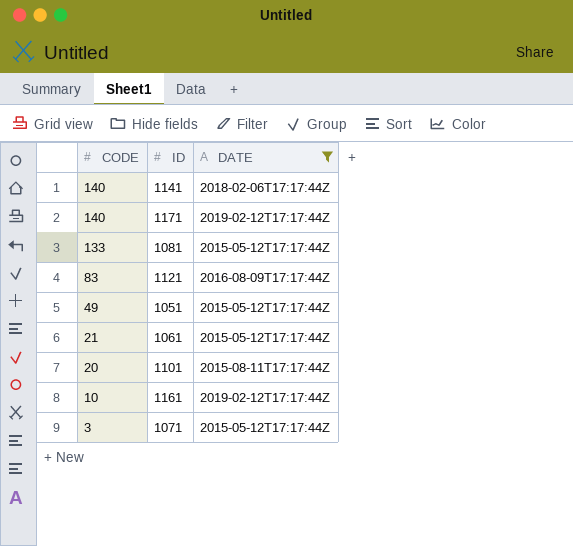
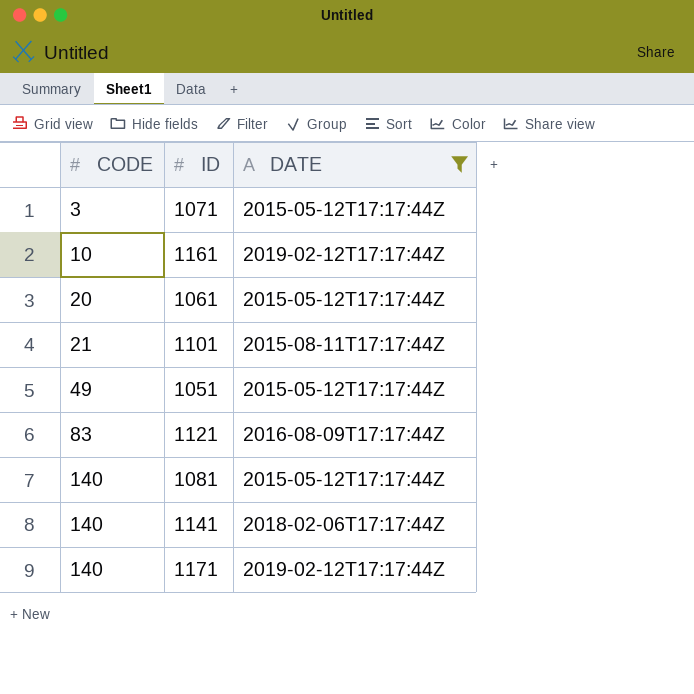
row order: CODE descending -> CODE ascending
1061 | CODE: 21 -> 20
1101 | CODE: 20 -> 21
1081 | CODE: 133 -> 140

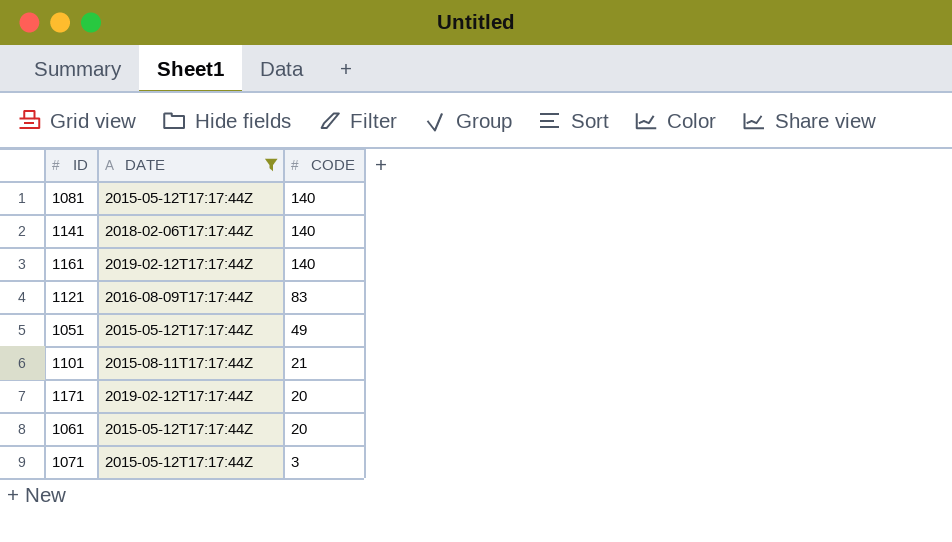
row order: CODE ascending -> CODE descending
column CODE | position: 1 -> 3
1161 | CODE: 10 -> 140
1171 | CODE: 140 -> 20

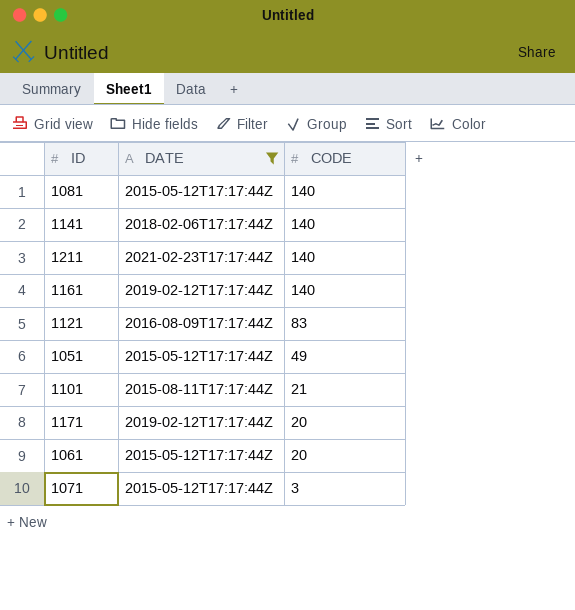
row 1211: none -> 2021-02-23T17:17:44Z | 140

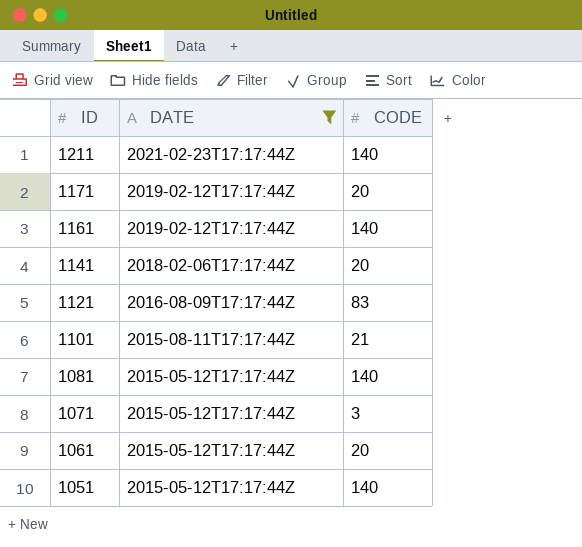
row order: CODE descending -> ID descending
1141 | CODE: 140 -> 20
1051 | CODE: 49 -> 140

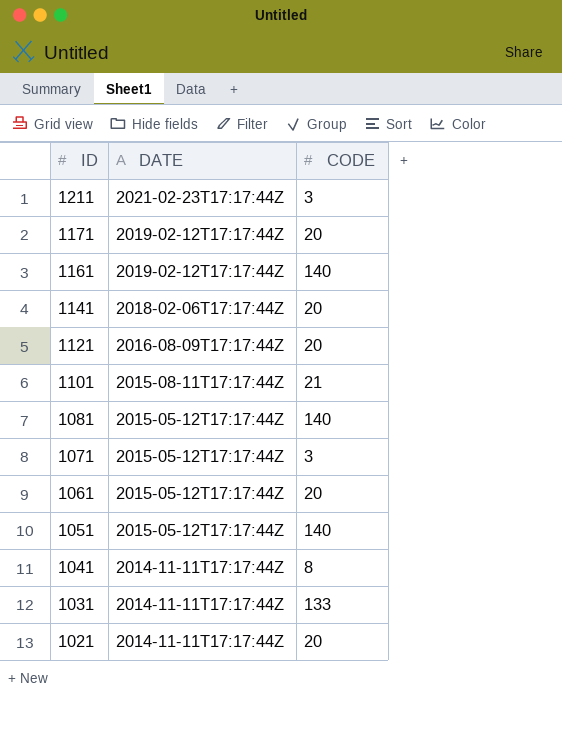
filter: DATE != 2014-11-11T17:17:44Z -> none
1211 | CODE: 140 -> 3
1121 | CODE: 83 -> 20

